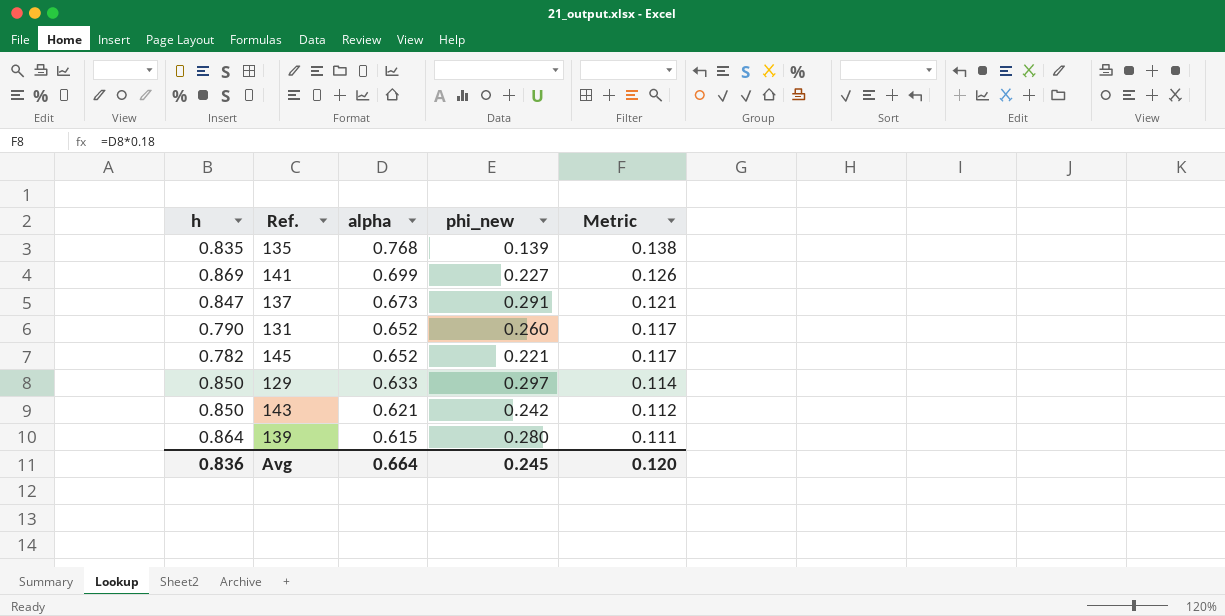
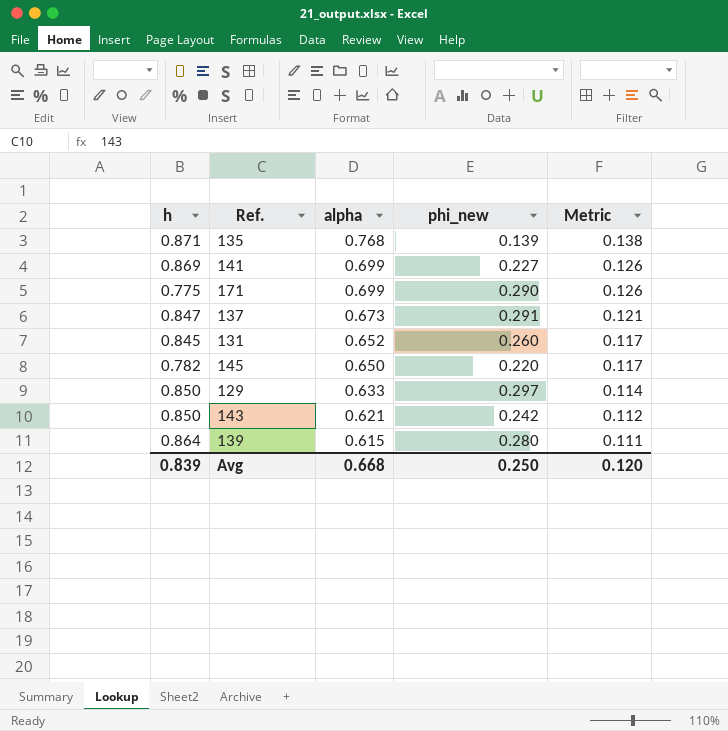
135 | h: 0.835 -> 0.871
row 171: none -> 0.775 | 0.699 | 0.290 | 0.126
131 | h: 0.790 -> 0.845
145 | alpha: 0.652 -> 0.650
145 | phi_new: 0.221 -> 0.220
Avg | h: 0.836 -> 0.839
Avg | alpha: 0.664 -> 0.668
Avg | phi_new: 0.245 -> 0.250

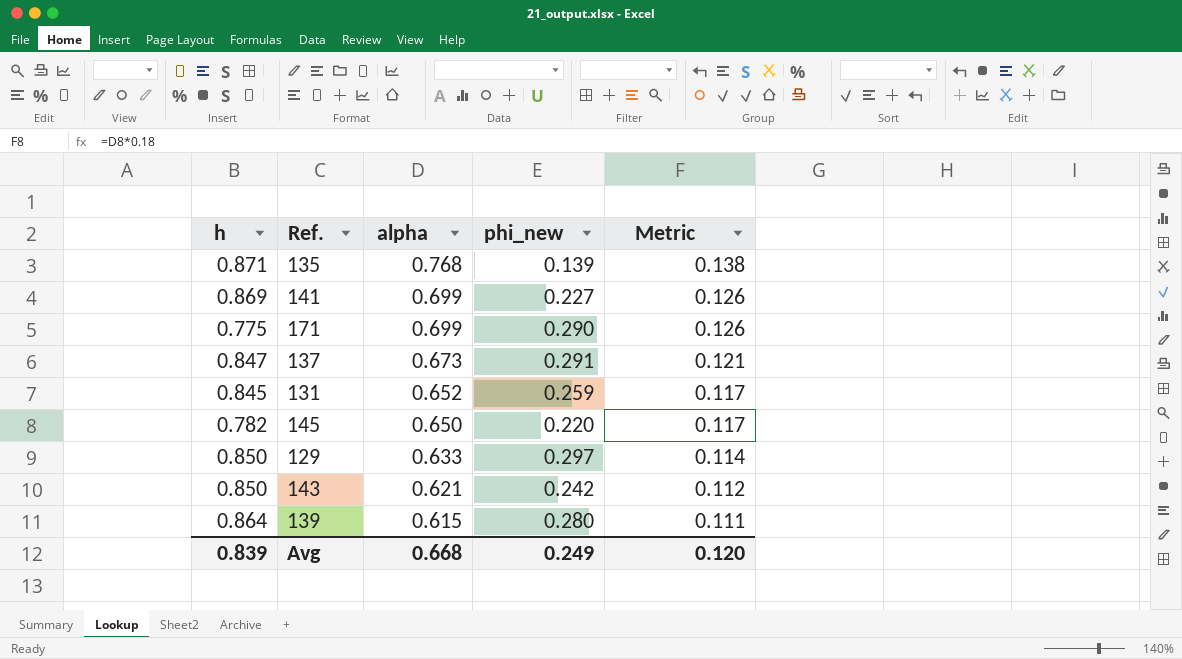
131 | phi_new: 0.260 -> 0.259
Avg | phi_new: 0.250 -> 0.249

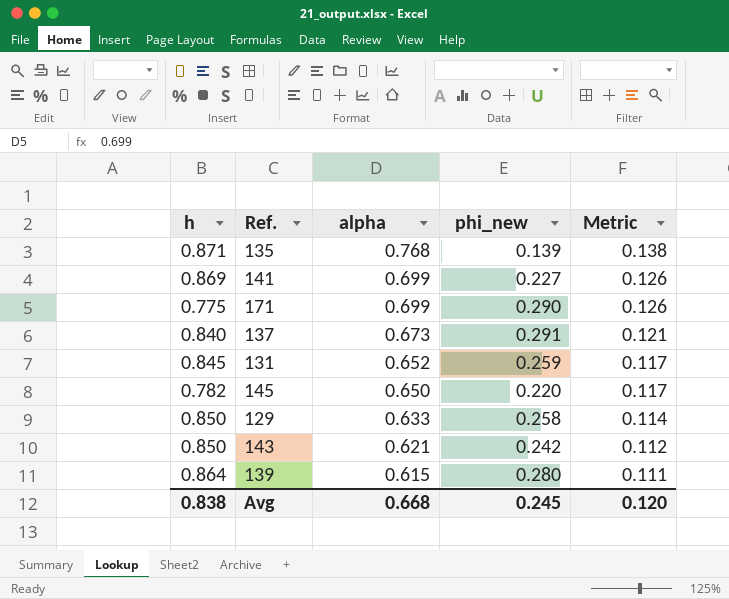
137 | h: 0.847 -> 0.840
129 | phi_new: 0.297 -> 0.258
Avg | h: 0.839 -> 0.838
Avg | phi_new: 0.249 -> 0.245

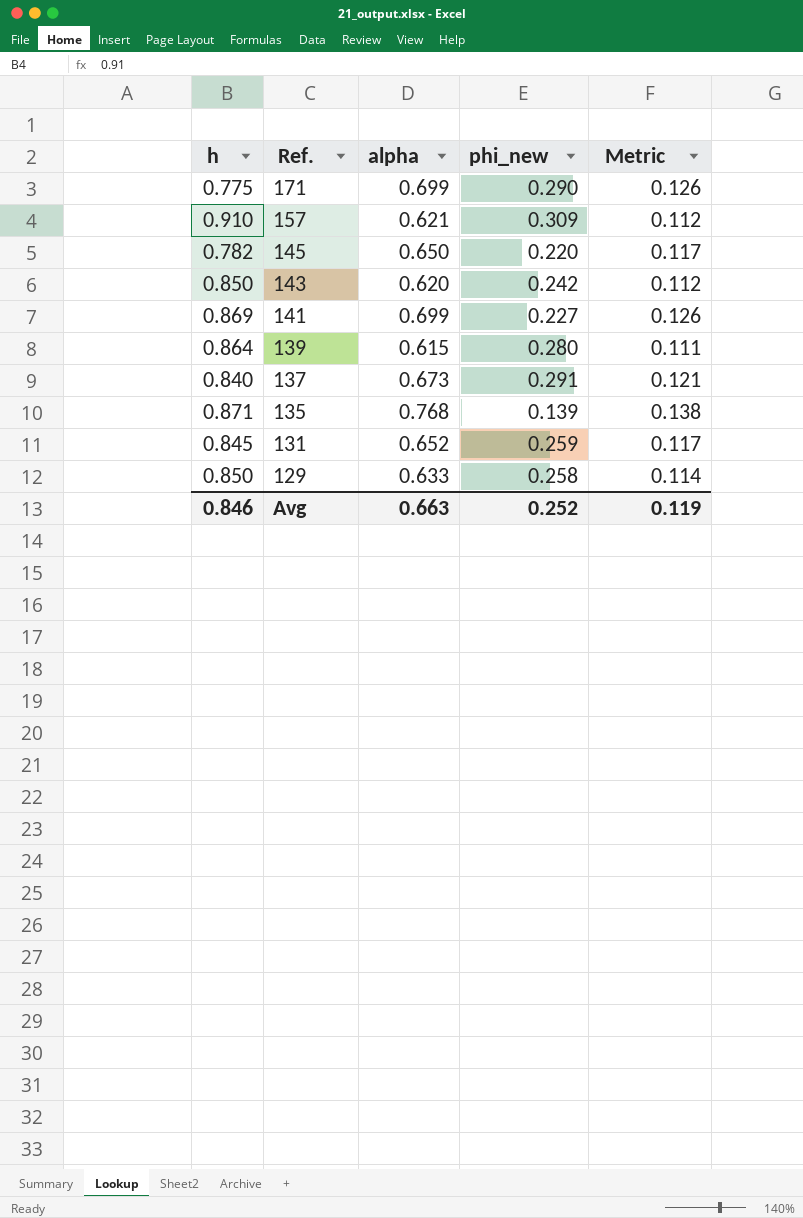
row order: alpha descending -> Ref. descending
row 157: none -> 0.910 | 0.621 | 0.309 | 0.112
143 | alpha: 0.621 -> 0.620
Avg | h: 0.838 -> 0.846
Avg | alpha: 0.668 -> 0.663
Avg | phi_new: 0.245 -> 0.252
Avg | Metric: 0.120 -> 0.119

